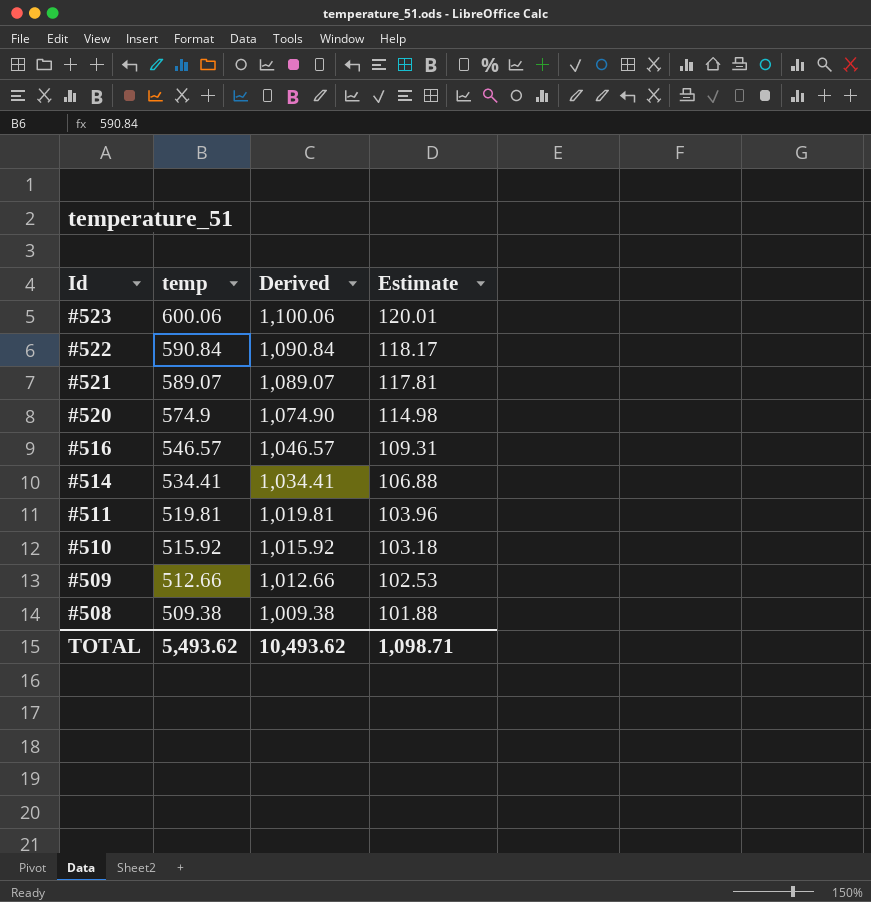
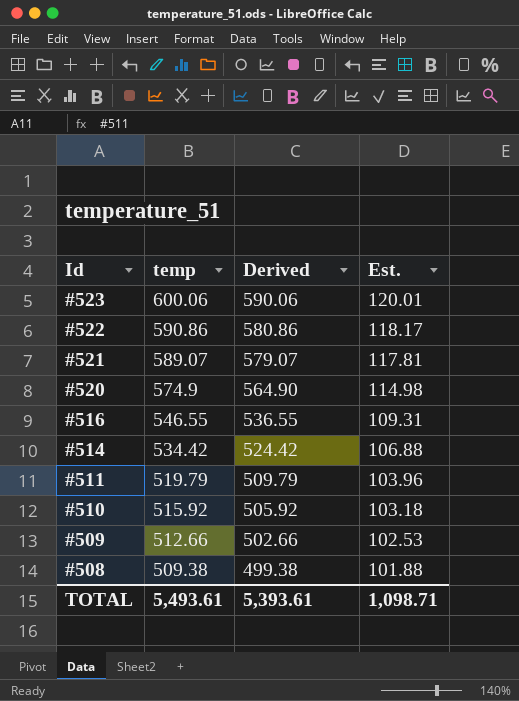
column Derived | formula: [temp] + 500 -> [temp] - 10
column name: Estimate -> Est.
#522 | temp: 590.84 -> 590.86
#516 | temp: 546.57 -> 546.55
#514 | temp: 534.41 -> 534.42
#511 | temp: 519.81 -> 519.79
TOTAL | temp: 5,493.62 -> 5,493.61
TOTAL | Derived: 10,493.62 -> 5,393.61

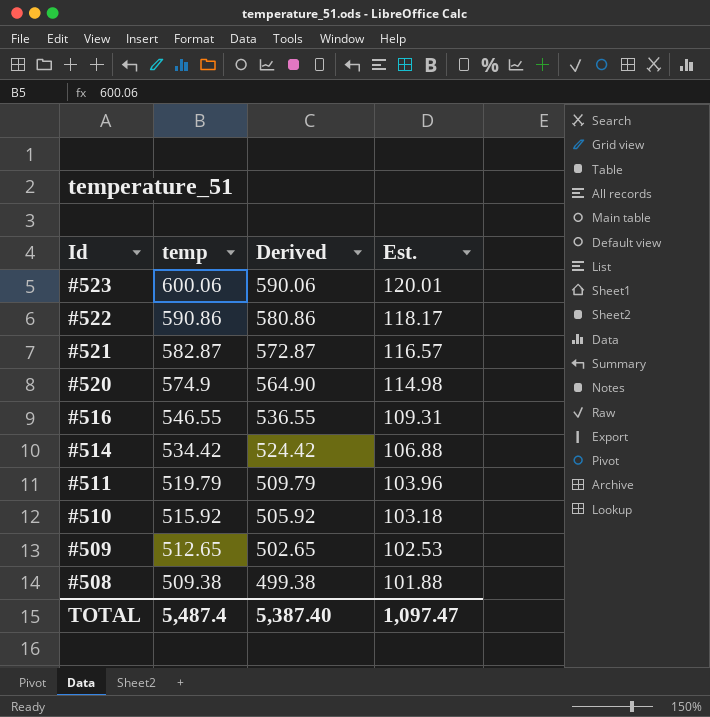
#521 | temp: 589.07 -> 582.87
#521 | Derived: 579.07 -> 572.87
#521 | Est.: 117.81 -> 116.57
#509 | temp: 512.66 -> 512.65
#509 | Derived: 502.66 -> 502.65
TOTAL | temp: 5,493.61 -> 5,487.4
TOTAL | Derived: 5,393.61 -> 5,387.40
TOTAL | Est.: 1,098.71 -> 1,097.47

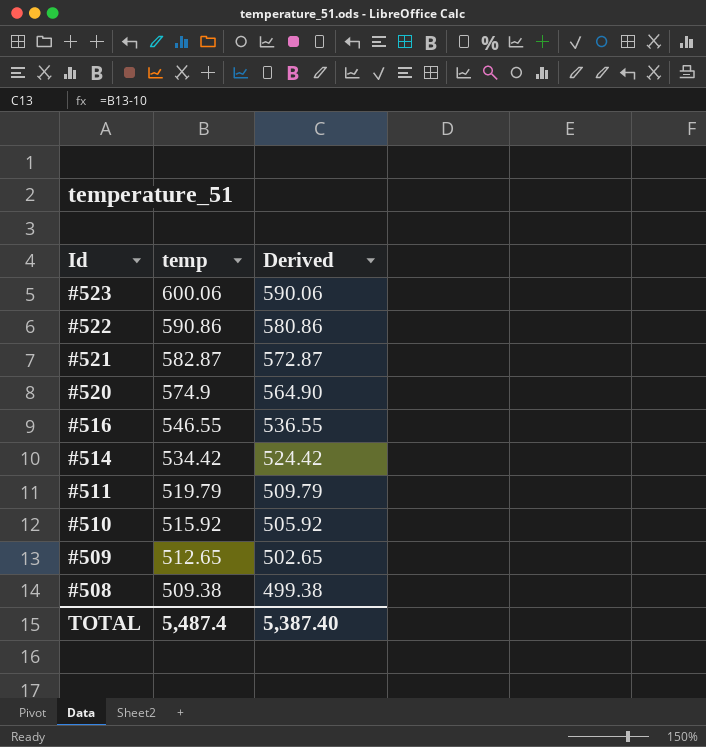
column Est. | formula: [temp] * 0.2 -> none

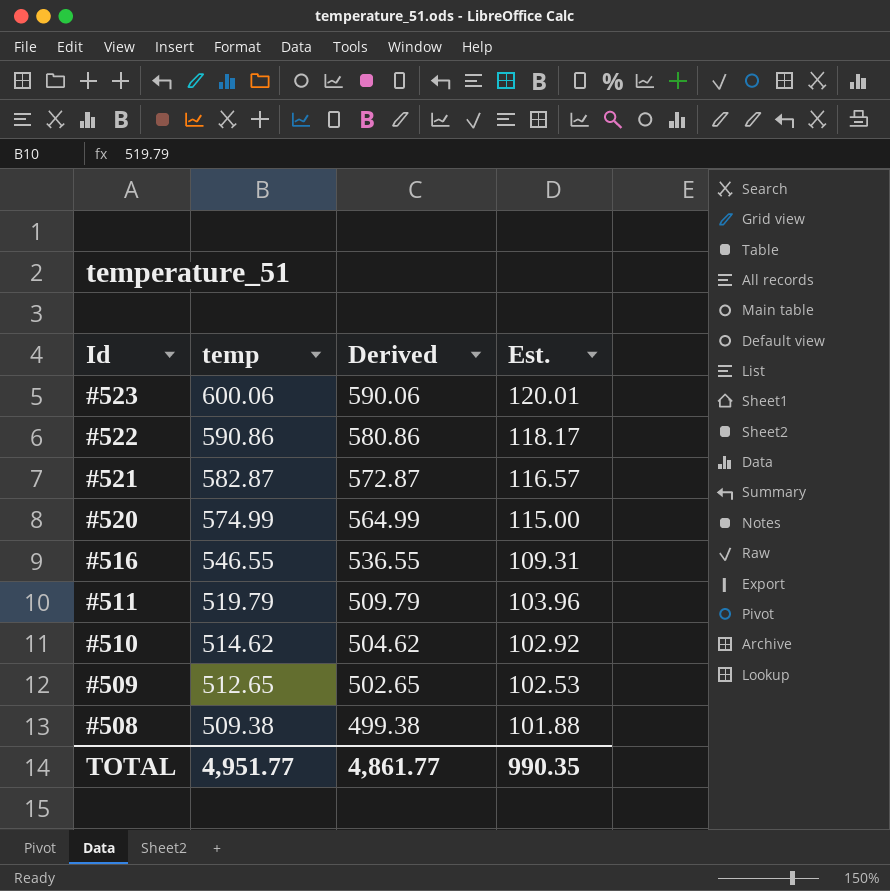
column Est. | formula: none -> [temp] * 0.2
row #514: 534.42 | 524.42 -> none
#520 | temp: 574.9 -> 574.99
#520 | Derived: 564.90 -> 564.99
#510 | temp: 515.92 -> 514.62
#510 | Derived: 505.92 -> 504.62
TOTAL | temp: 5,487.4 -> 4,951.77
TOTAL | Derived: 5,387.40 -> 4,861.77

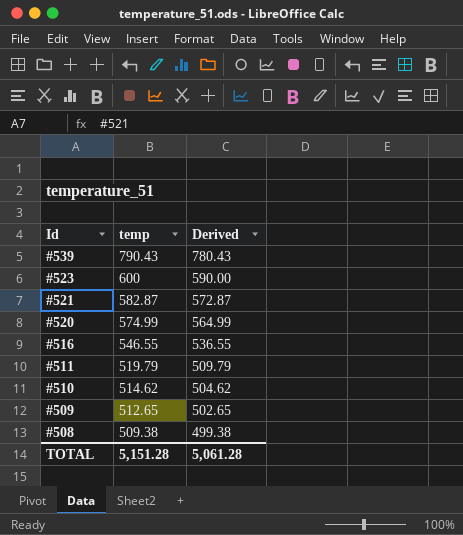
column Est. | formula: [temp] * 0.2 -> none
row #522: 590.86 | 580.86 | 118.17 -> none
row #539: none -> 790.43 | 780.43
#523 | temp: 600.06 -> 600
#523 | Derived: 590.06 -> 590.00
TOTAL | temp: 4,951.77 -> 5,151.28
TOTAL | Derived: 4,861.77 -> 5,061.28

